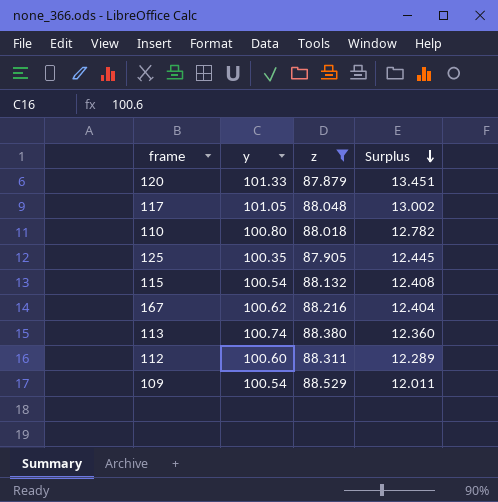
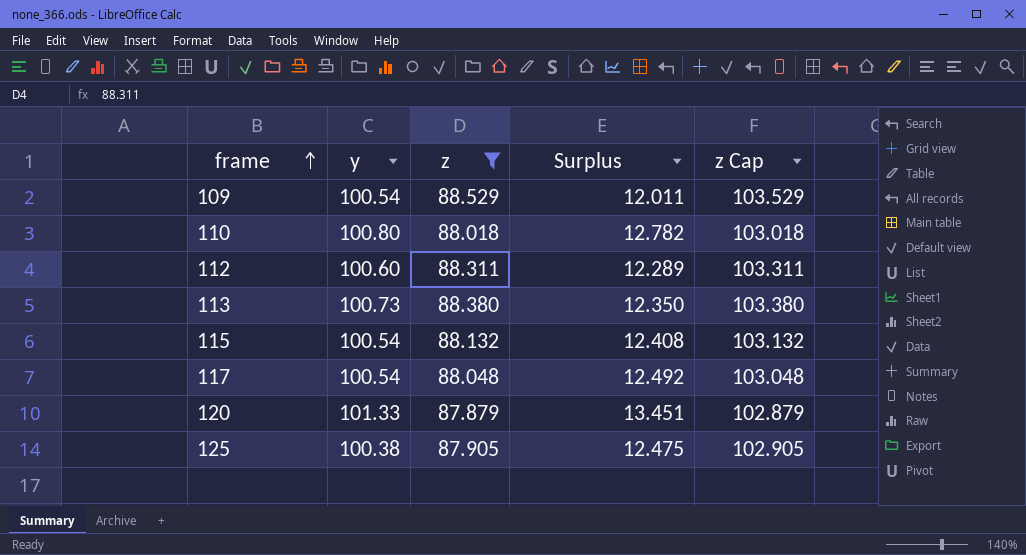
row order: Surplus descending -> frame ascending
column z Cap | formula: none -> [z] + 15
row 167: 100.62 | 88.216 | 12.404 -> none
113 | y: 100.74 -> 100.73
113 | Surplus: 12.360 -> 12.350
117 | y: 101.05 -> 100.54
117 | Surplus: 13.002 -> 12.492
125 | y: 100.35 -> 100.38
125 | Surplus: 12.445 -> 12.475

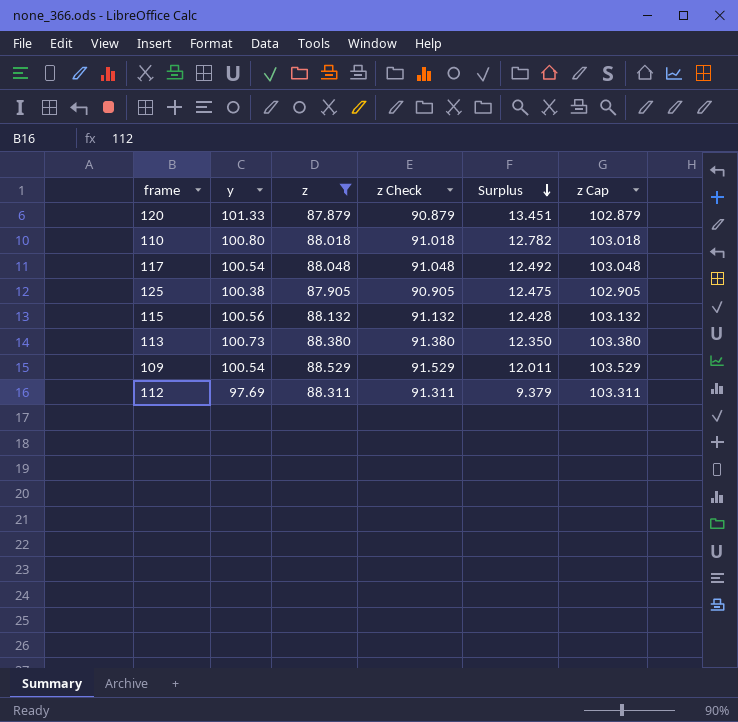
row order: frame ascending -> Surplus descending
column z Check | formula: none -> [z] + 3
115 | y: 100.54 -> 100.56
115 | Surplus: 12.408 -> 12.428
112 | y: 100.60 -> 97.69
112 | Surplus: 12.289 -> 9.379

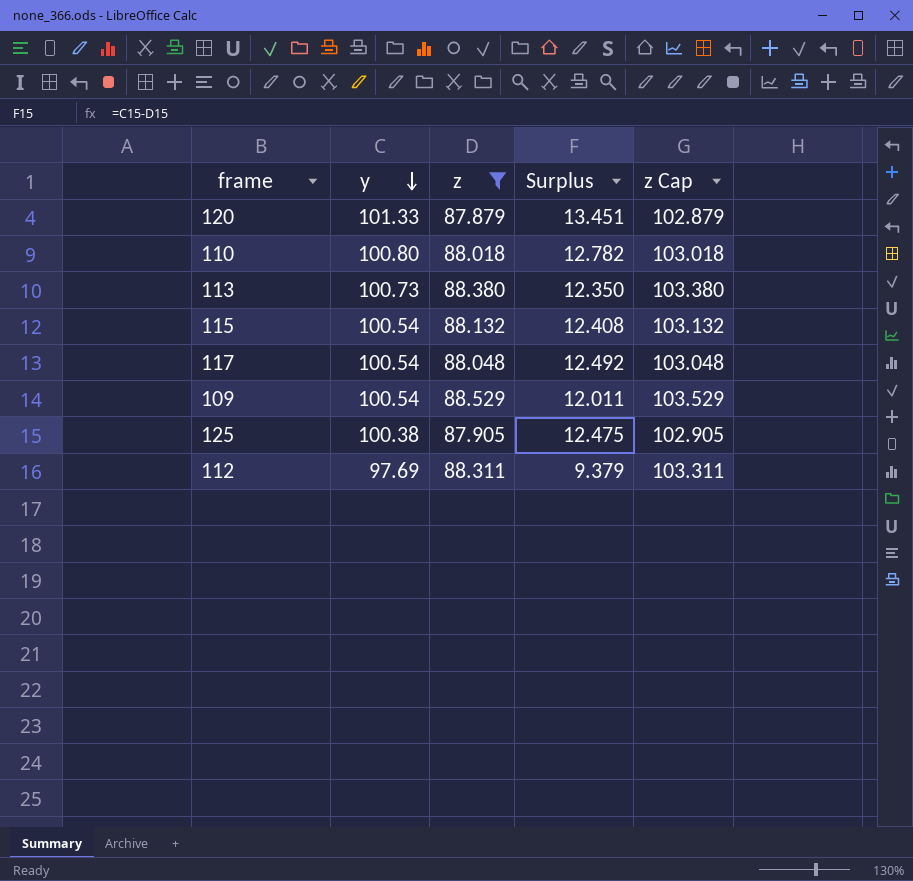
row order: Surplus descending -> y descending
column z Check | formula: [z] + 3 -> none
115 | y: 100.56 -> 100.54
115 | Surplus: 12.428 -> 12.408

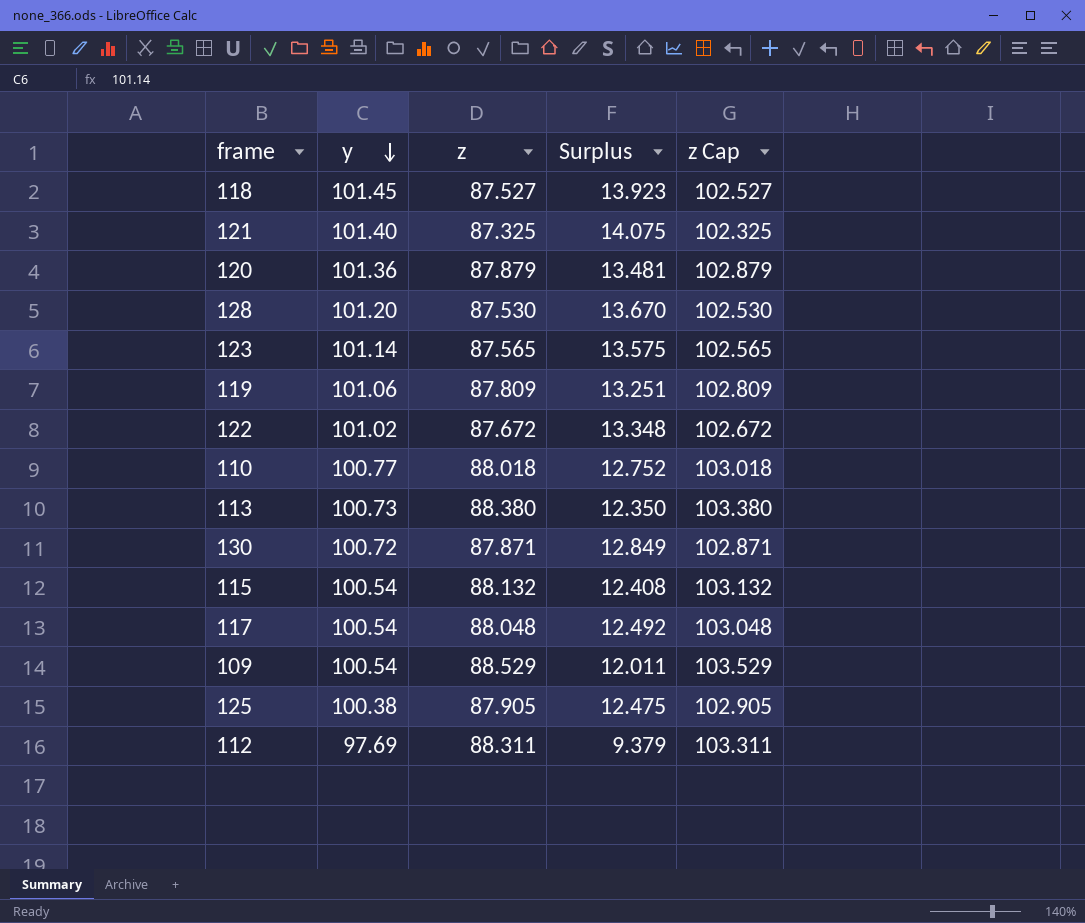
filter: z >= 87.879 -> none
120 | y: 101.33 -> 101.36
120 | Surplus: 13.451 -> 13.481
110 | y: 100.80 -> 100.77
110 | Surplus: 12.782 -> 12.752

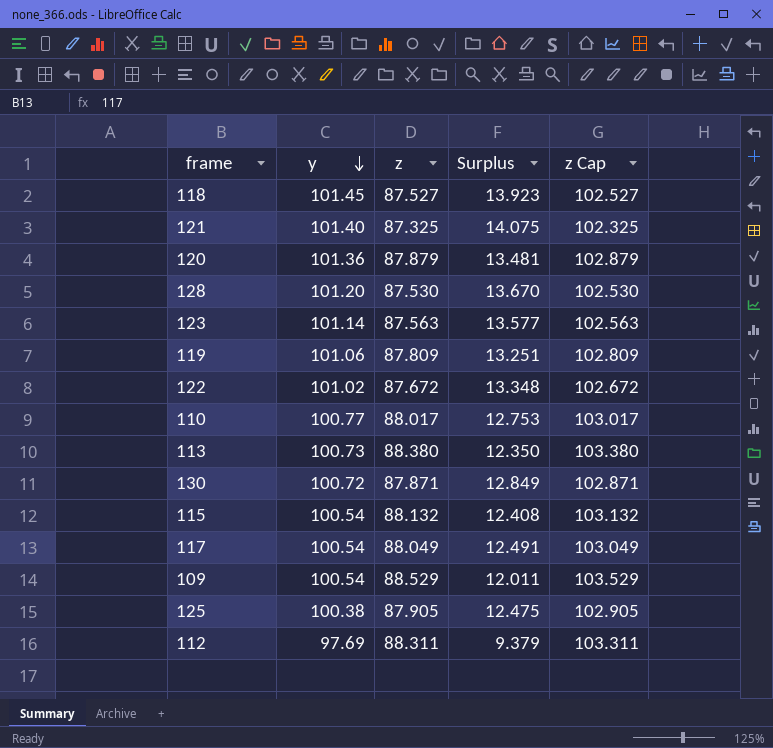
123 | z: 87.565 -> 87.563
123 | Surplus: 13.575 -> 13.577
123 | z Cap: 102.565 -> 102.563
110 | z: 88.018 -> 88.017
110 | Surplus: 12.752 -> 12.753
110 | z Cap: 103.018 -> 103.017
117 | z: 88.048 -> 88.049
117 | Surplus: 12.492 -> 12.491
117 | z Cap: 103.048 -> 103.049

